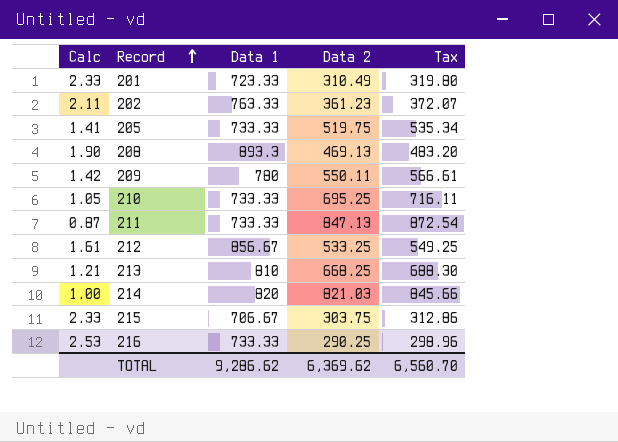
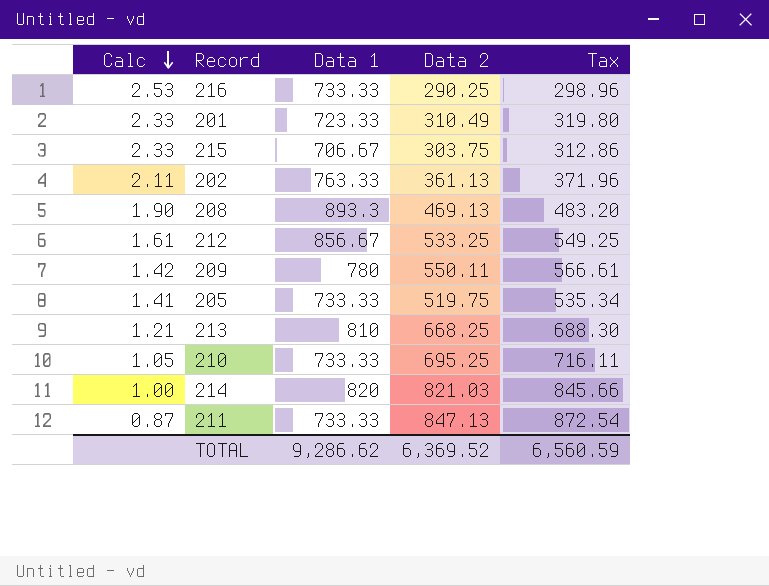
row order: Record ascending -> Calc descending
202 | Data 2: 361.23 -> 361.13
202 | Tax: 372.07 -> 371.96
TOTAL | Data 2: 6,369.62 -> 6,369.52
TOTAL | Tax: 6,560.70 -> 6,560.59

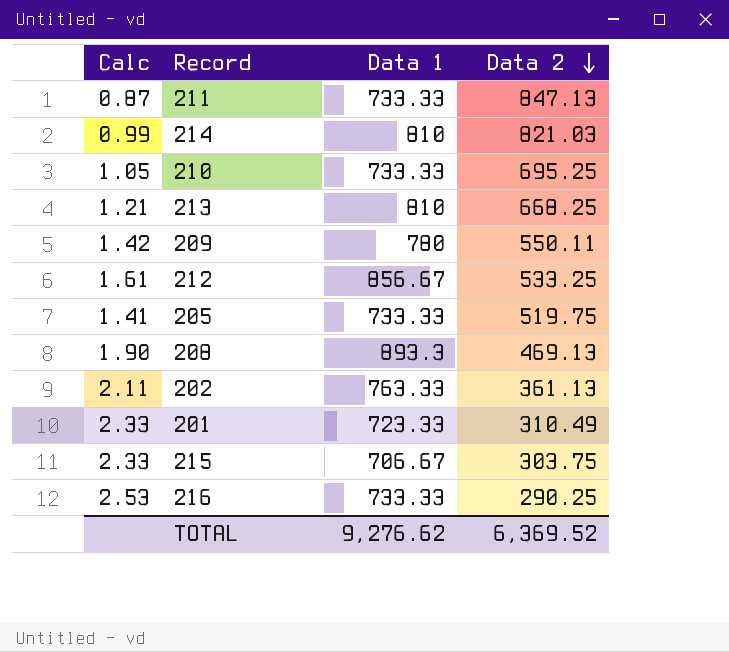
row order: Calc descending -> Data 2 descending
column Tax | formula: [Data 2] * 1.03 -> none
214 | Calc: 1.00 -> 0.99
214 | Data 1: 820 -> 810
TOTAL | Data 1: 9,286.62 -> 9,276.62

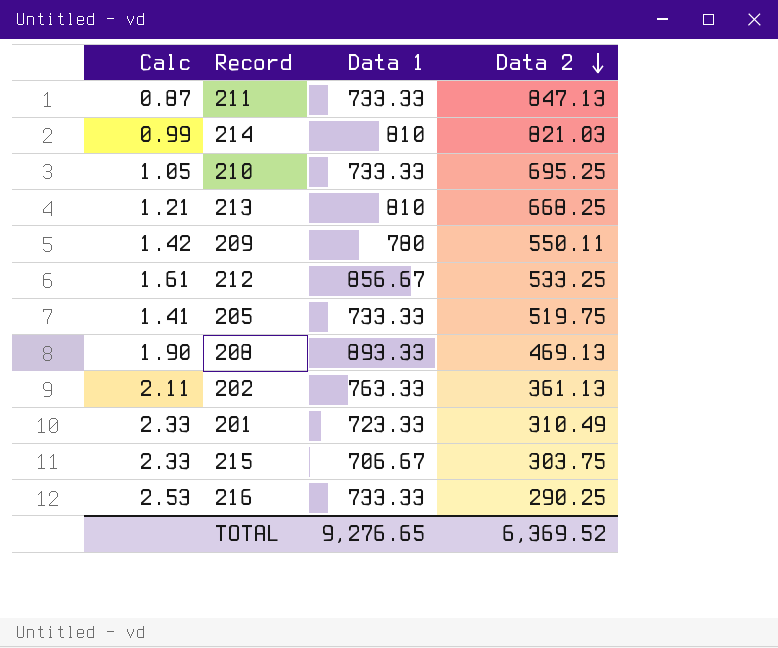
208 | Data 1: 893.3 -> 893.33
TOTAL | Data 1: 9,276.62 -> 9,276.65

